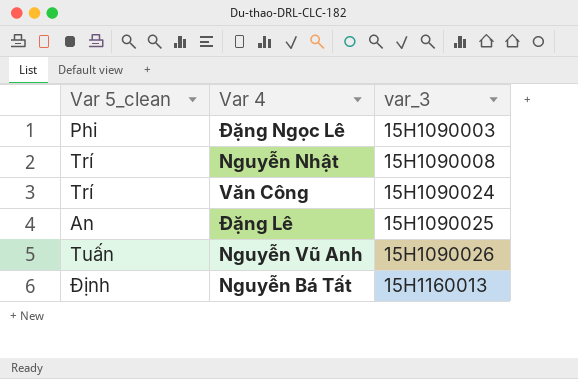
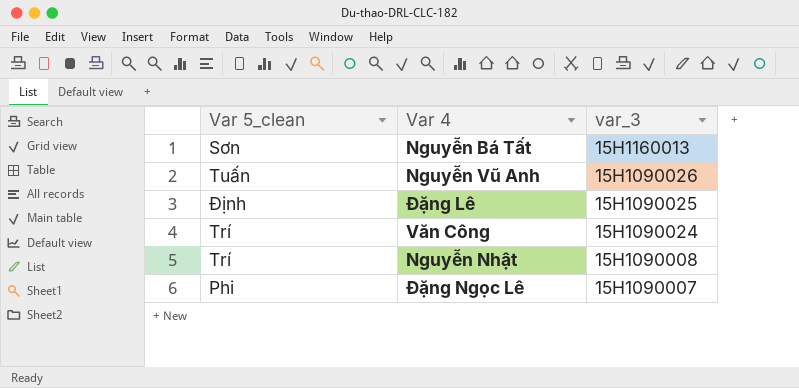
row order: var_3 ascending -> var_3 descending
Nguyễn Bá Tất | Var 5_clean: Định -> Sơn
Đặng Lê | Var 5_clean: An -> Định
Đặng Ngọc Lê | var_3: 15H1090003 -> 15H1090007

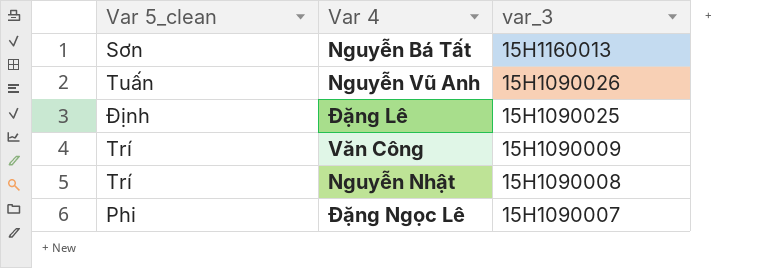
Văn Công | var_3: 15H1090024 -> 15H1090009

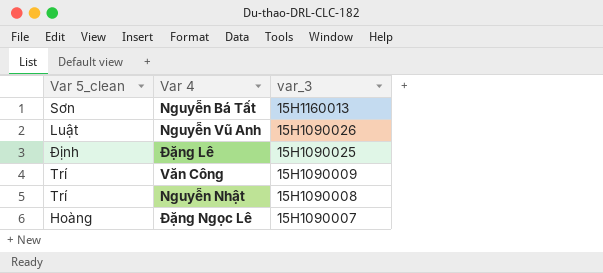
Nguyễn Vũ Anh | Var 5_clean: Tuấn -> Luật
Đặng Ngọc Lê | Var 5_clean: Phi -> Hoàng

